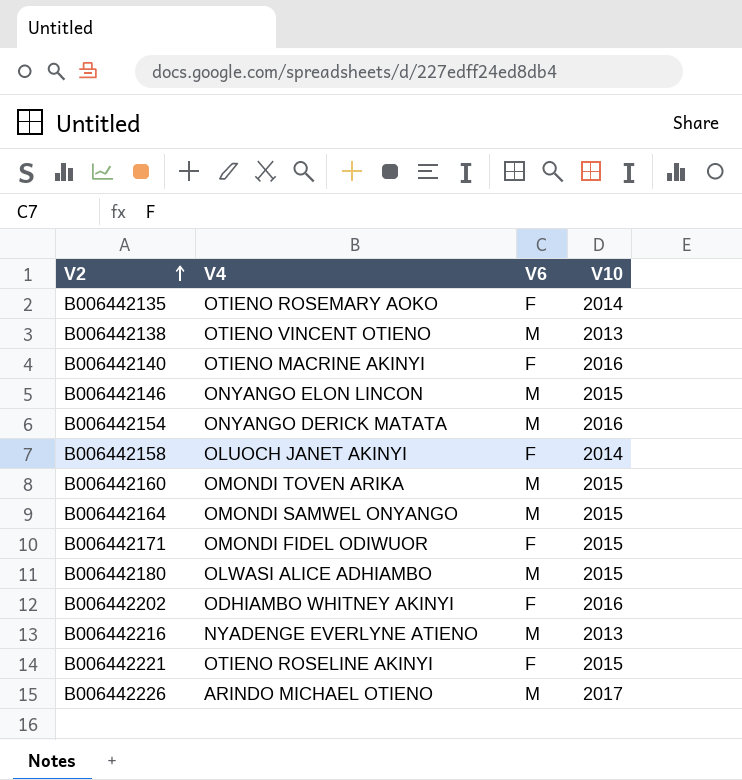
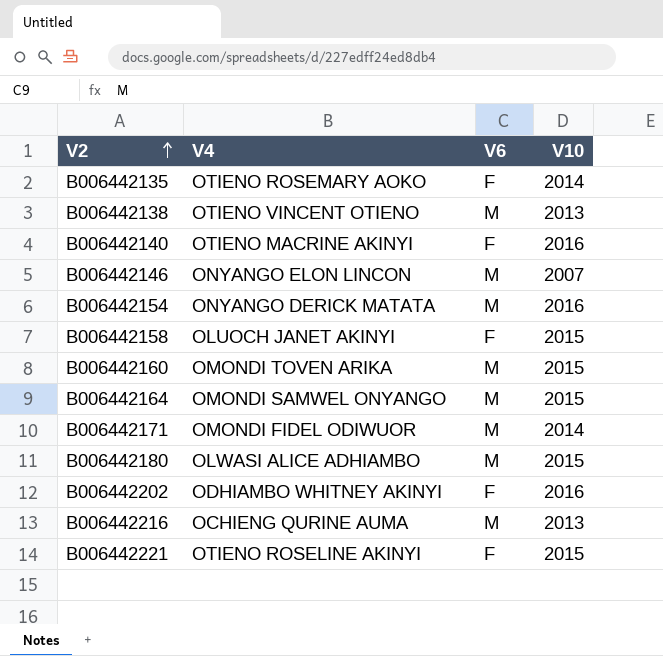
row B006442226: ARINDO MICHAEL OTIENO | M | 2017 -> none
B006442146 | V10: 2015 -> 2007
B006442158 | V10: 2014 -> 2015
B006442171 | V6: F -> M
B006442171 | V10: 2015 -> 2014
B006442216 | V4: NYADENGE EVERLYNE ATIENO -> OCHIENG QURINE AUMA

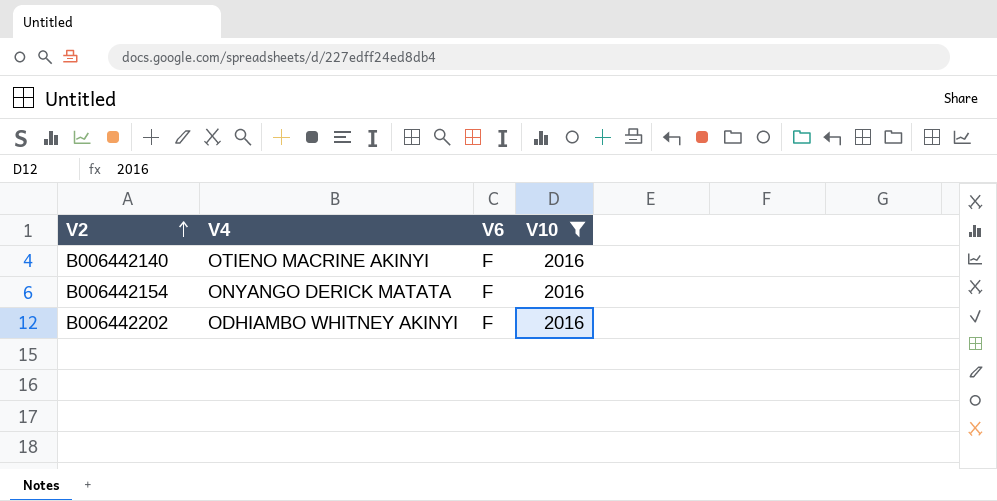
filter: none -> V10 = 2016
B006442154 | V6: M -> F

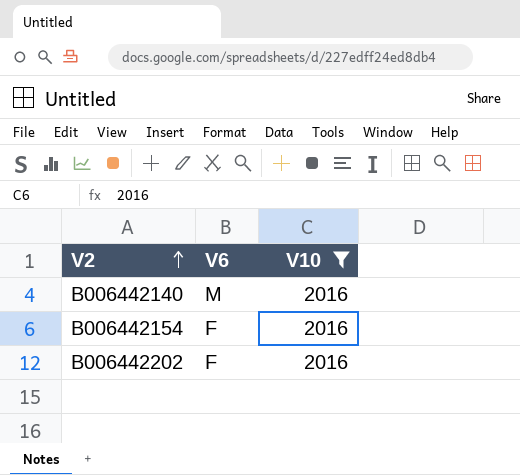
column V4 | position: 2 -> none
B006442140 | V6: F -> M

